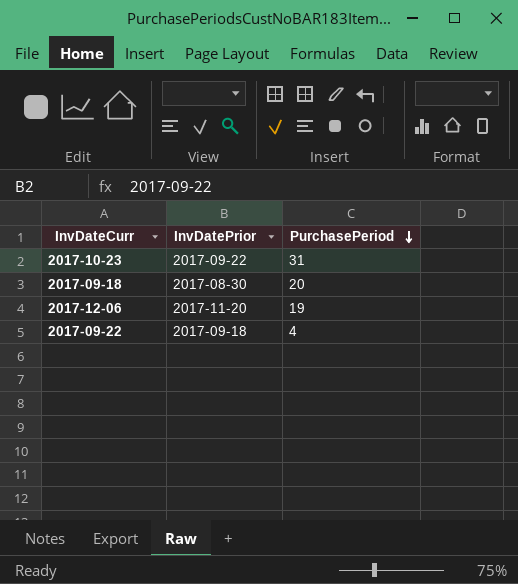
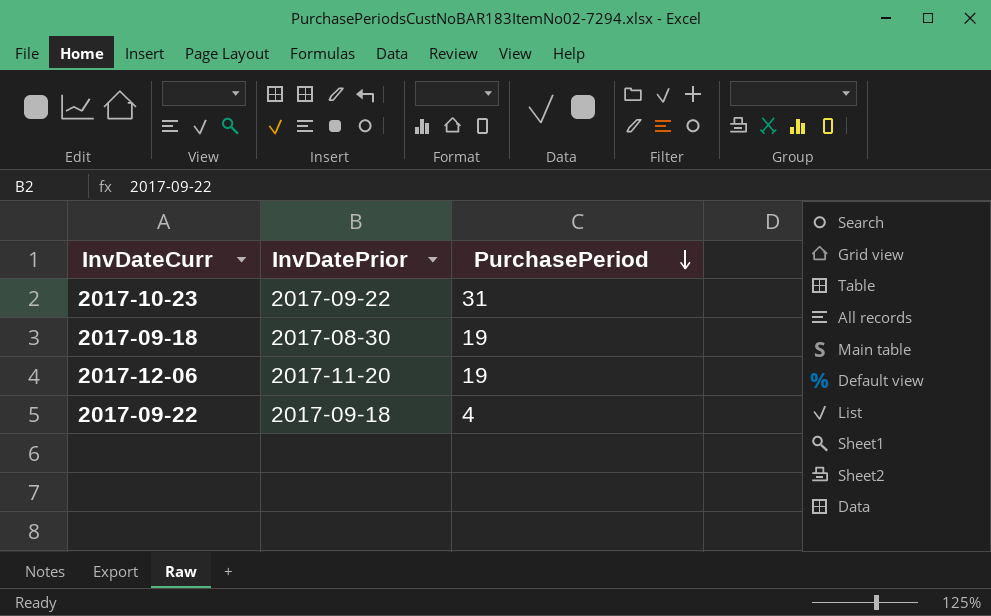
2017-09-18 | PurchasePeriod: 20 -> 19

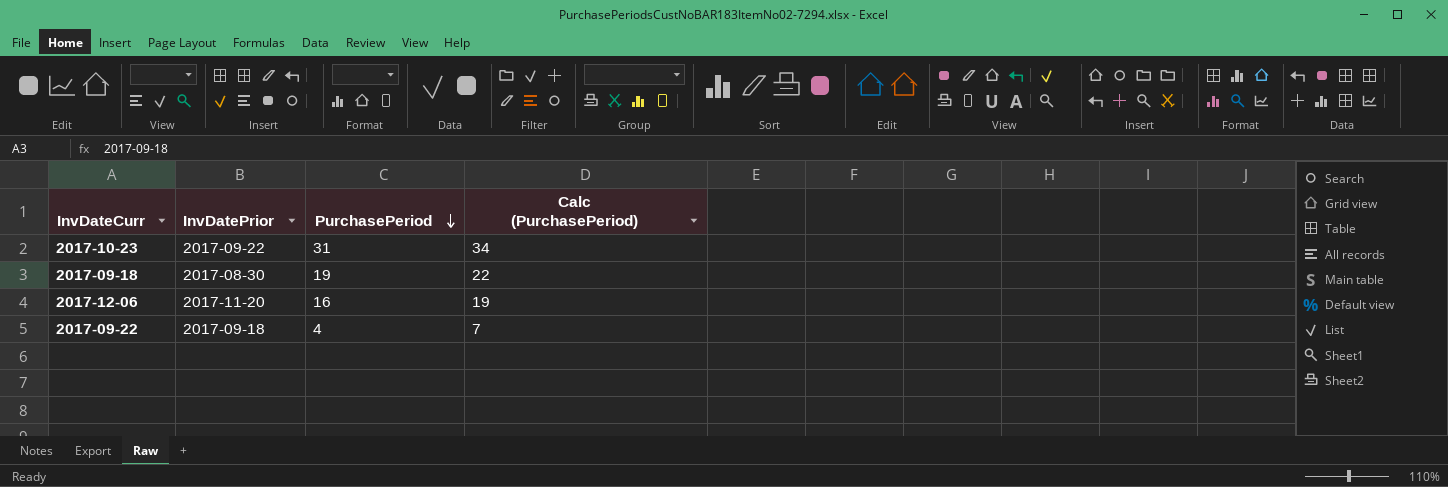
column Calc (PurchasePeriod) | formula: none -> [PurchasePeriod] + 3
2017-12-06 | PurchasePeriod: 19 -> 16

